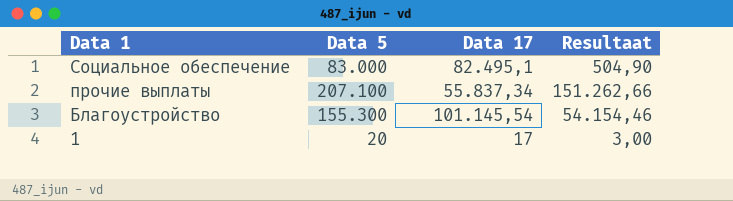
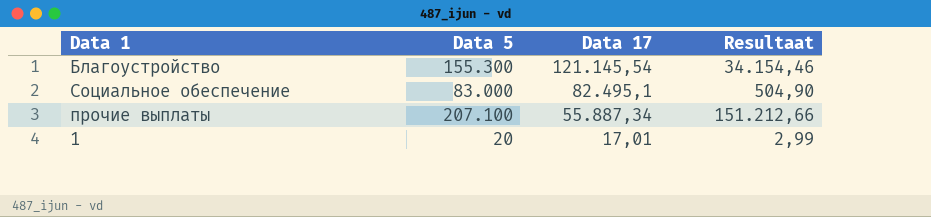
row order: Data 1 descending -> Data 17 descending
Благоустройство | Data 17: 101.145,54 -> 121.145,54
Благоустройство | Resultaat: 54.154,46 -> 34.154,46
прочие выплаты | Data 17: 55.837,34 -> 55.887,34
прочие выплаты | Resultaat: 151.262,66 -> 151.212,66
1 | Data 17: 17 -> 17,01
1 | Resultaat: 3,00 -> 2,99

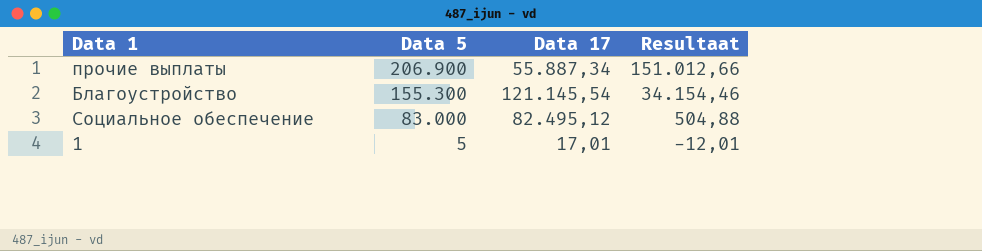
row order: Data 17 descending -> Data 5 descending
прочие выплаты | Data 5: 207.100 -> 206.900
прочие выплаты | Resultaat: 151.212,66 -> 151.012,66
Социальное обеспечение | Data 17: 82.495,1 -> 82.495,12
Социальное обеспечение | Resultaat: 504,90 -> 504,88
1 | Data 5: 20 -> 5
1 | Resultaat: 2,99 -> -12,01

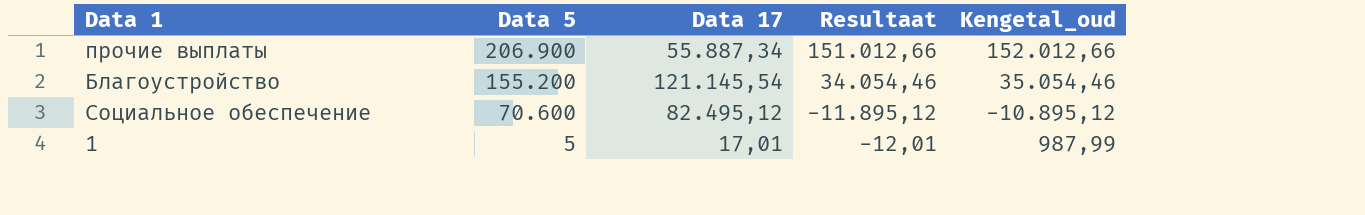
column Kengetal_oud | formula: none -> [Resultaat] + 1000
Благоустройство | Data 5: 155.300 -> 155.200
Благоустройство | Resultaat: 34.154,46 -> 34.054,46
Социальное обеспечение | Data 5: 83.000 -> 70.600
Социальное обеспечение | Resultaat: 504,88 -> -11.895,12

